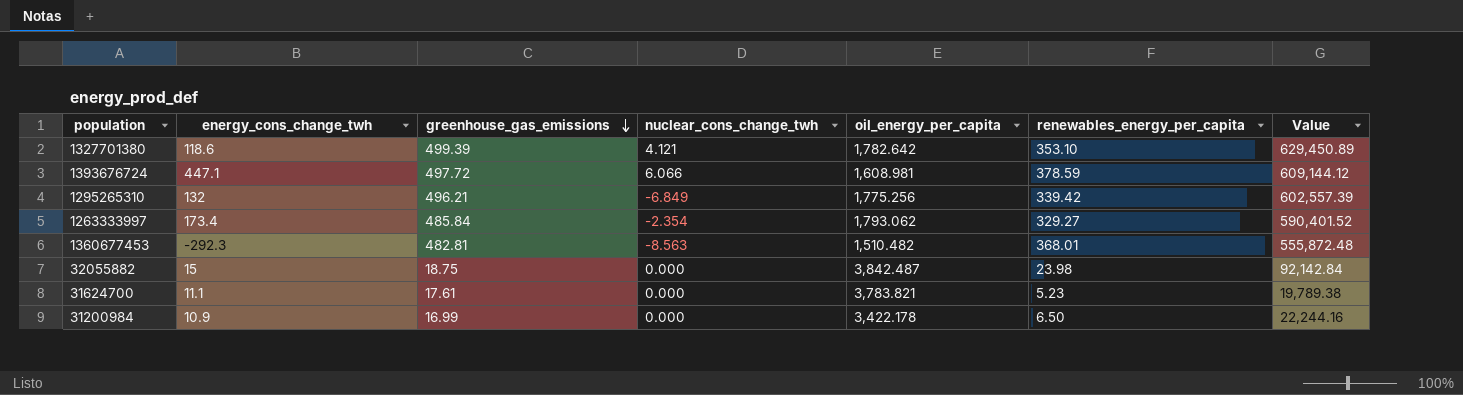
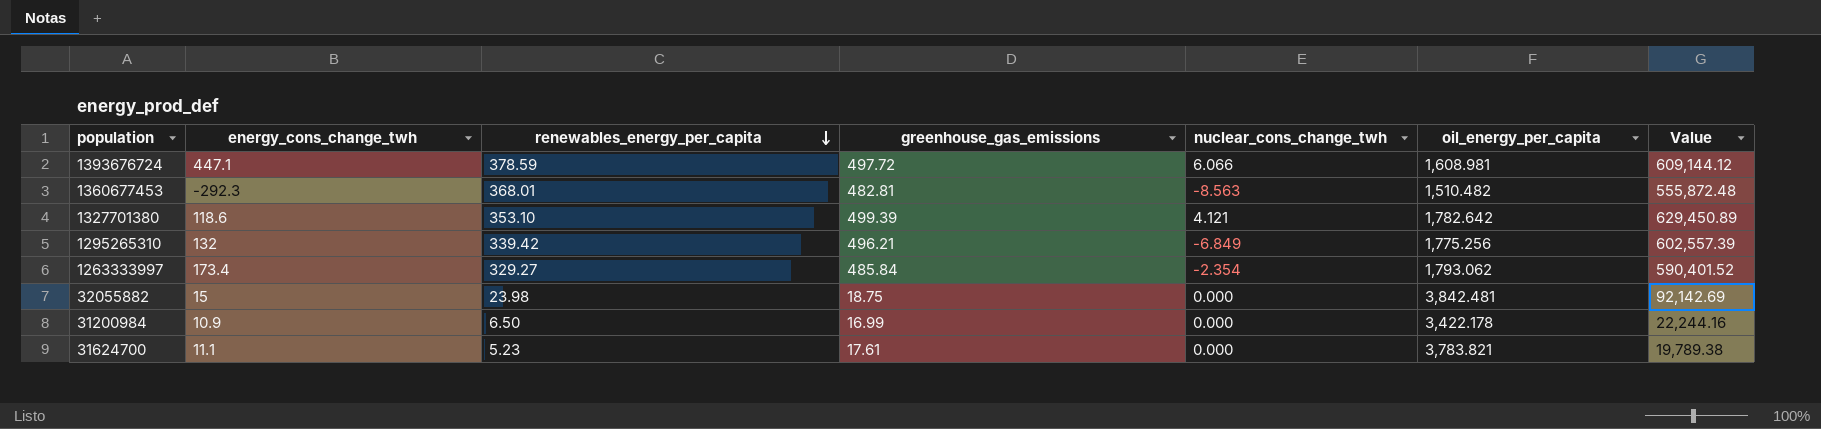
row order: greenhouse_gas_emissions descending -> renewables_energy_per_capita descending
column renewables_energy_per_capita | position: 6 -> 3
32055882 | oil_energy_per_capita: 3,842.487 -> 3,842.481
32055882 | Value: 92,142.84 -> 92,142.69

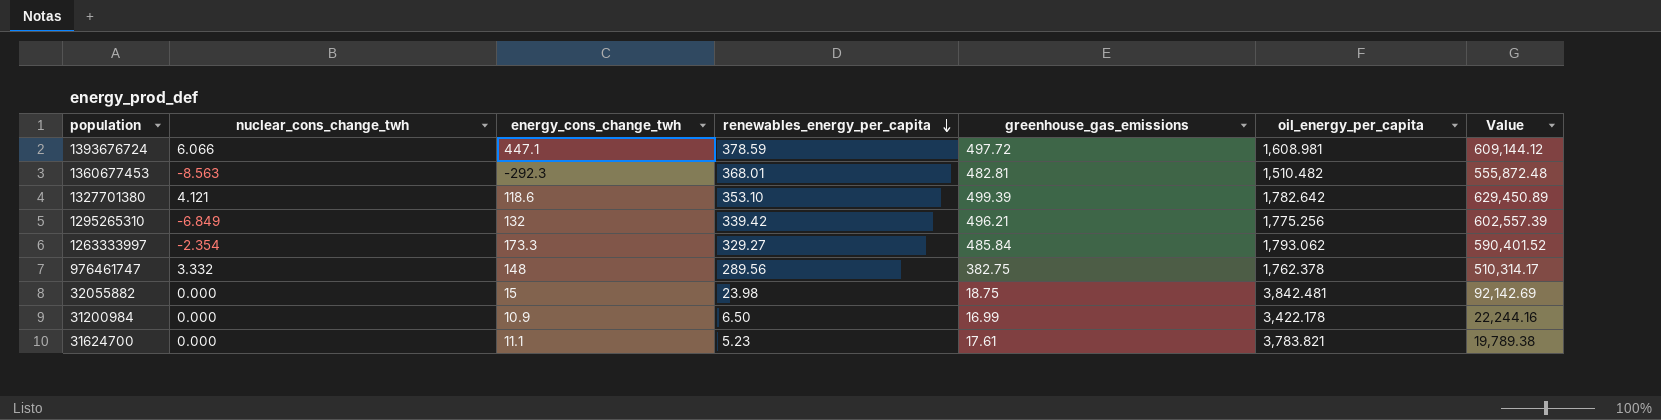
column nuclear_cons_change_twh | position: 5 -> 2
1263333997 | energy_cons_change_twh: 173.4 -> 173.3
row 976461747: none -> 3.332 | 148 | 289.56 | 382.75 | 1,762.378 | 510,314.17

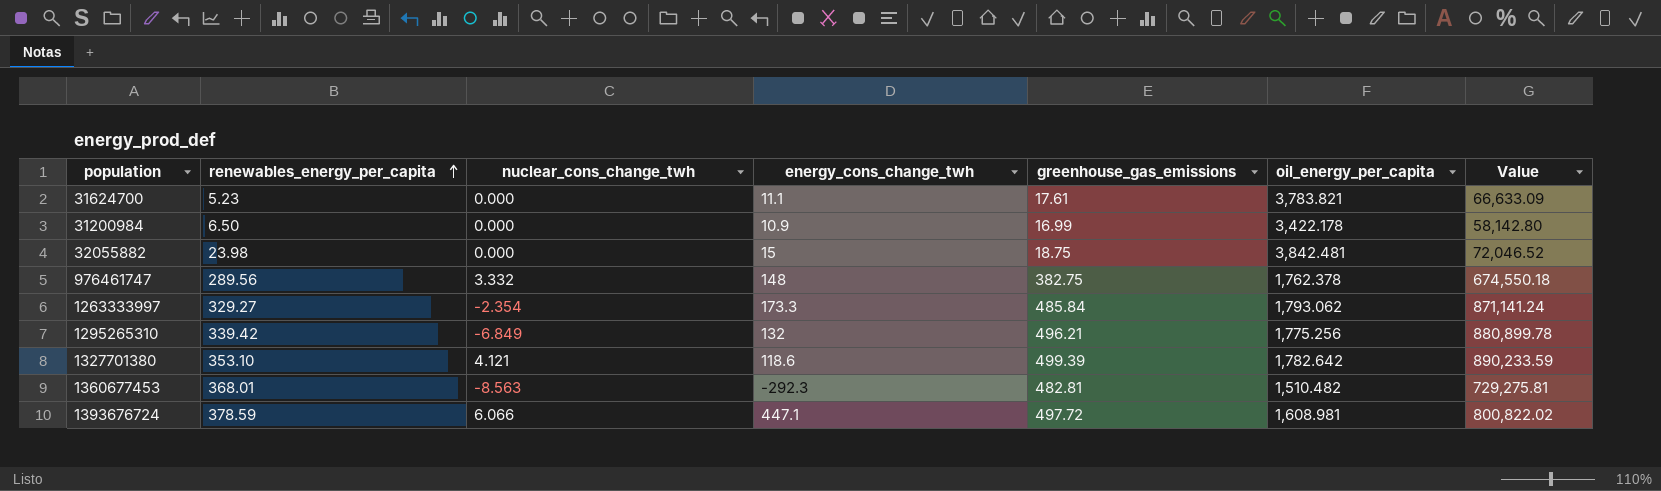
row order: renewables_energy_per_capita descending -> renewables_energy_per_capita ascending
column renewables_energy_per_capita | position: 4 -> 2
column Value | formula: [renewables_energy_per_capita] * [oil_energy_per_capita] -> [greenhouse_gas_emissions] * [oil_energy_per_capita]

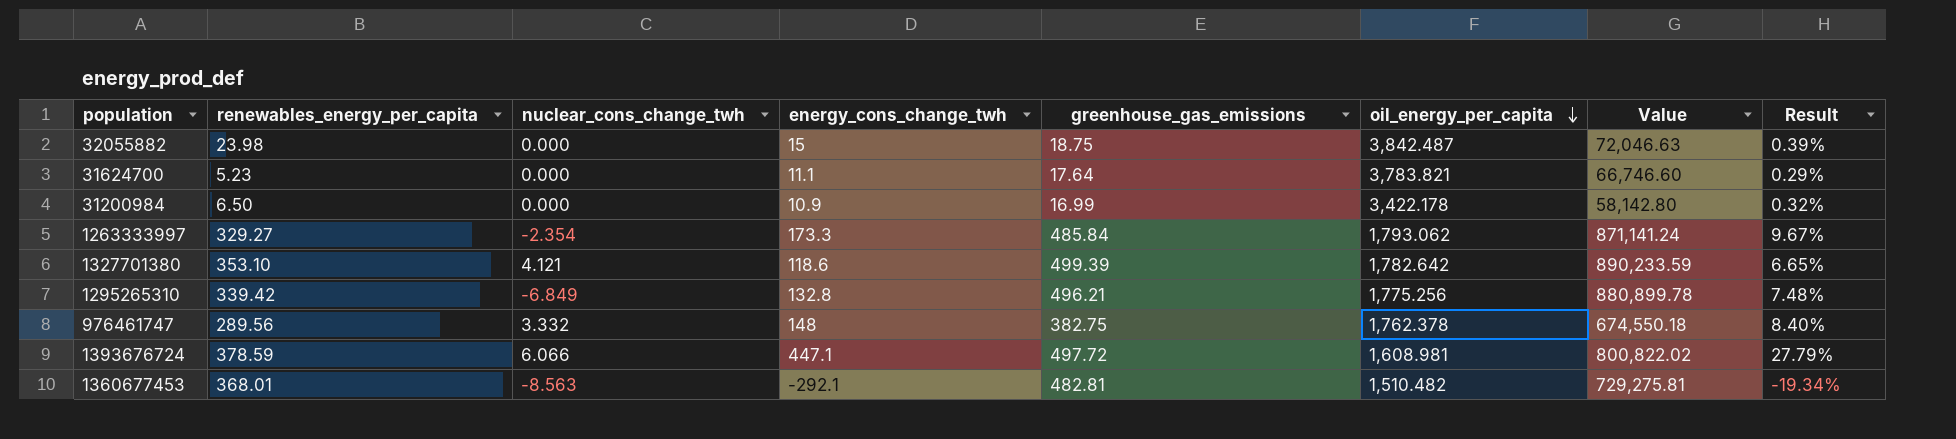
row order: renewables_energy_per_capita ascending -> oil_energy_per_capita descending
column Result | formula: none -> [energy_cons_change_twh] / [oil_energy_per_capita]
32055882 | oil_energy_per_capita: 3,842.481 -> 3,842.487
32055882 | Value: 72,046.52 -> 72,046.63
31624700 | greenhouse_gas_emissions: 17.61 -> 17.64
31624700 | Value: 66,633.09 -> 66,746.60
1295265310 | energy_cons_change_twh: 132 -> 132.8
1360677453 | energy_cons_change_twh: -292.3 -> -292.1

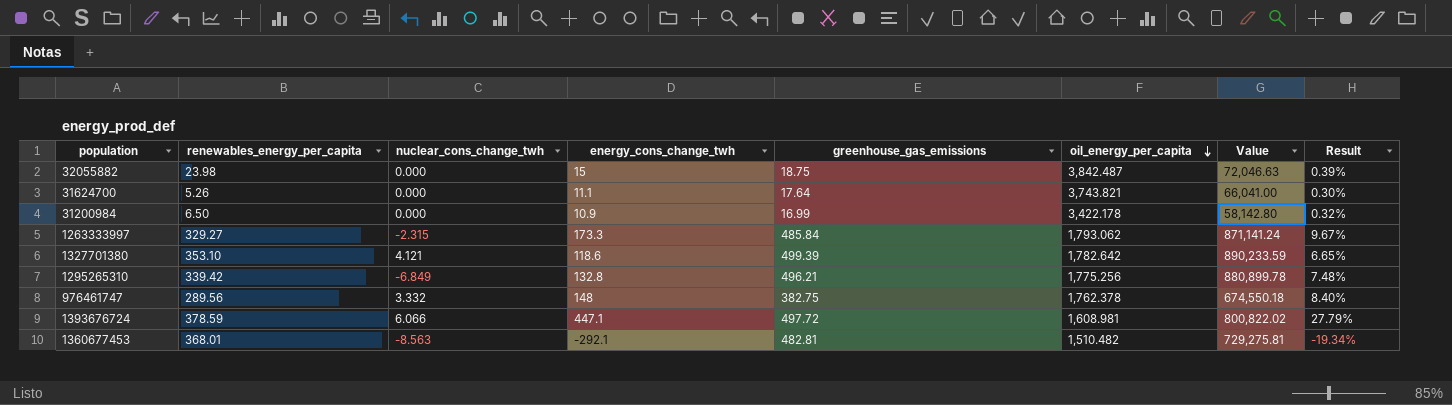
31624700 | renewables_energy_per_capita: 5.23 -> 5.26
31624700 | oil_energy_per_capita: 3,783.821 -> 3,743.821
31624700 | Value: 66,746.60 -> 66,041.00
31624700 | Result: 0.29% -> 0.30%
1263333997 | nuclear_cons_change_twh: -2.354 -> -2.315

